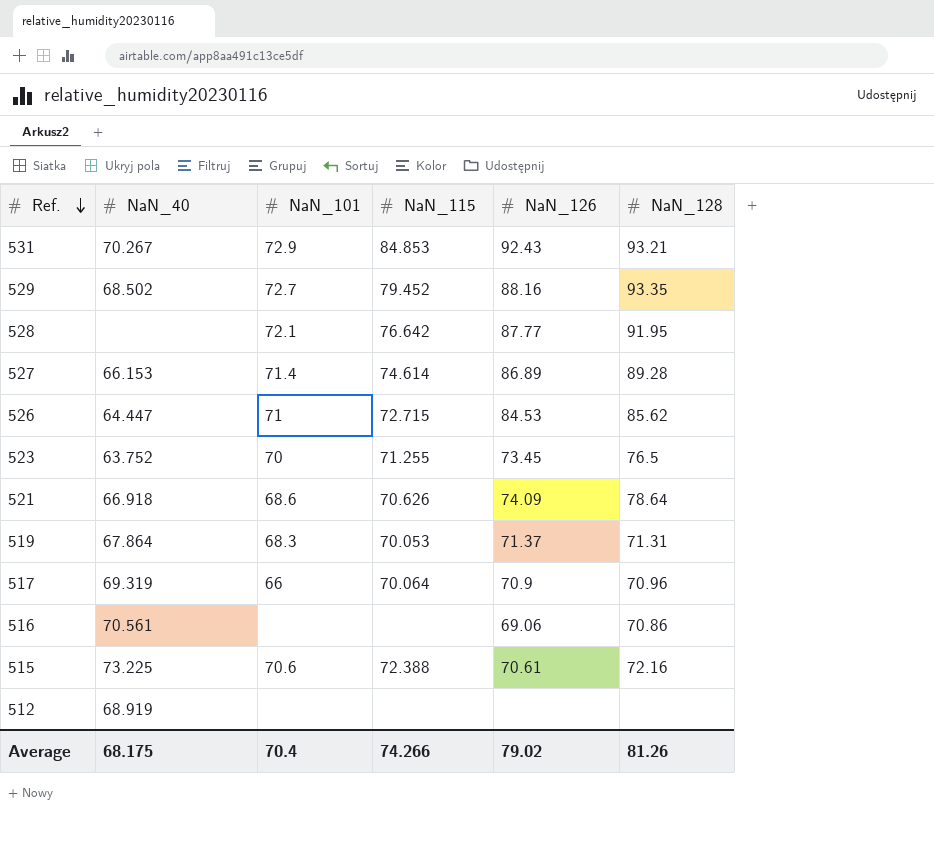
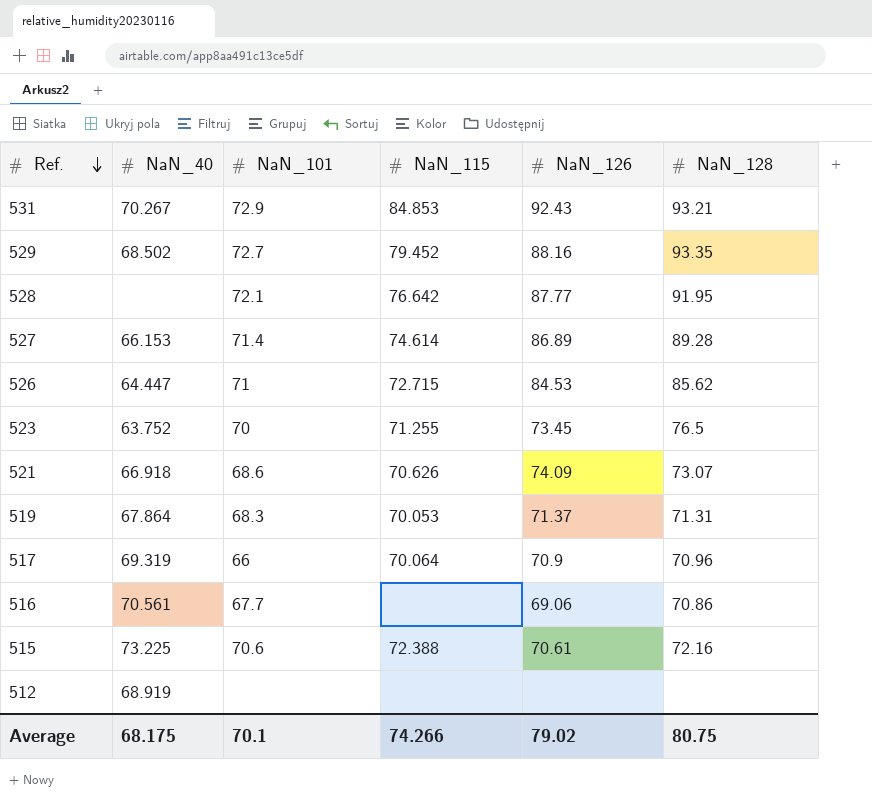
521 | NaN_128: 78.64 -> 73.07
516 | NaN_101: none -> 67.7
Average | NaN_101: 70.4 -> 70.1
Average | NaN_128: 81.26 -> 80.75

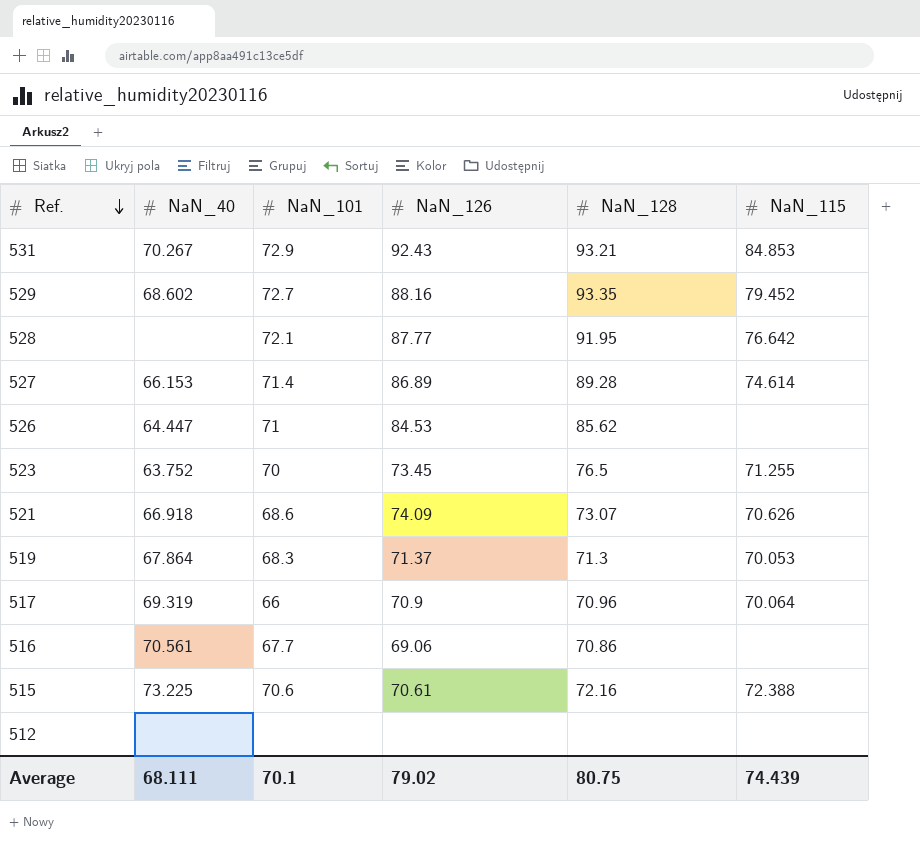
column NaN_115 | position: 4 -> 6
529 | NaN_40: 68.502 -> 68.602
526 | NaN_115: 72.715 -> none
519 | NaN_128: 71.31 -> 71.3
512 | NaN_40: 68.919 -> none
Average | NaN_40: 68.175 -> 68.111
Average | NaN_115: 74.266 -> 74.439

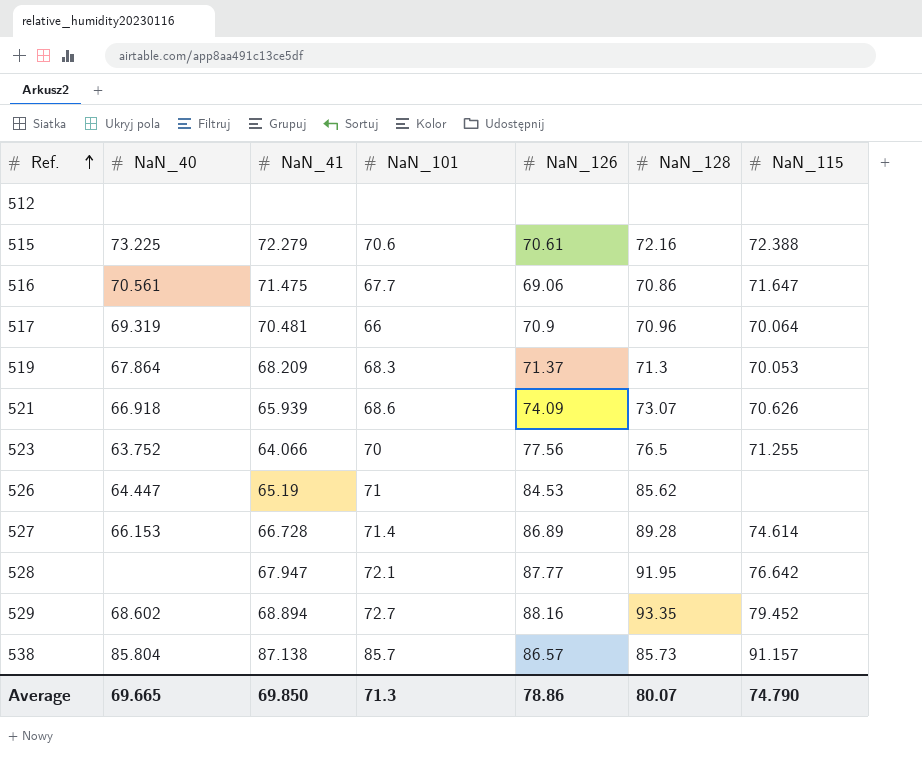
row order: Ref. descending -> Ref. ascending
column NaN_41 | position: none -> 3
row 531: 70.267 | 72.9 | 92.43 | 93.21 | 84.853 -> none
516 | NaN_115: none -> 71.647
523 | NaN_126: 73.45 -> 77.56
row 538: none -> 85.804 | 87.138 | 85.7 | 86.57 | 85.73 | 91.157
Average | NaN_40: 68.111 -> 69.665
Average | NaN_101: 70.1 -> 71.3
Average | NaN_126: 79.02 -> 78.86
Average | NaN_128: 80.75 -> 80.07
Average | NaN_115: 74.439 -> 74.790

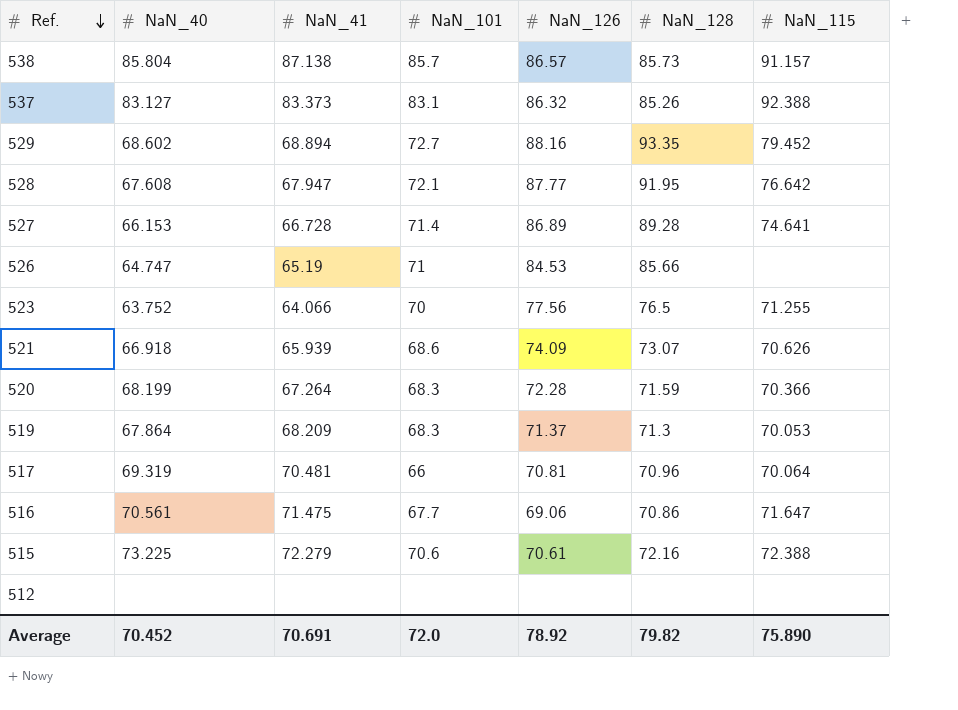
row order: Ref. ascending -> Ref. descending
row 537: none -> 83.127 | 83.373 | 83.1 | 86.32 | 85.26 | 92.388
528 | NaN_40: none -> 67.608
527 | NaN_115: 74.614 -> 74.641
526 | NaN_40: 64.447 -> 64.747
526 | NaN_128: 85.62 -> 85.66
row 520: none -> 68.199 | 67.264 | 68.3 | 72.28 | 71.59 | 70.366
517 | NaN_126: 70.9 -> 70.81
Average | NaN_40: 69.665 -> 70.452
Average | NaN_41: 69.850 -> 70.691
Average | NaN_101: 71.3 -> 72.0
Average | NaN_126: 78.86 -> 78.92
Average | NaN_128: 80.07 -> 79.82
Average | NaN_115: 74.790 -> 75.890

